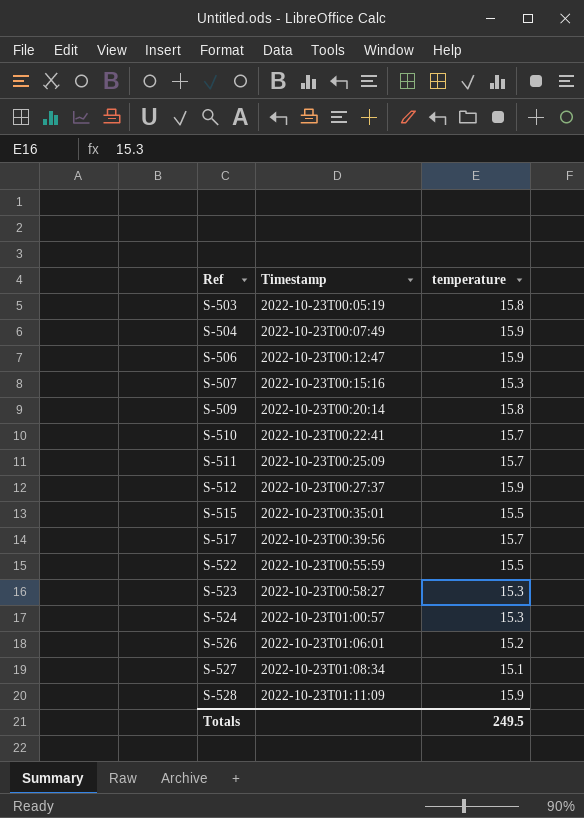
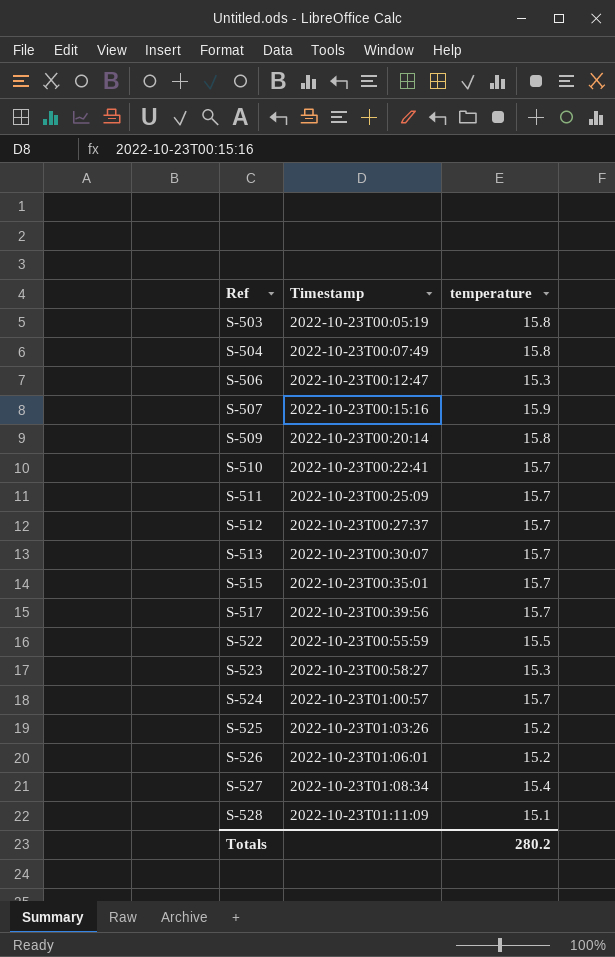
S-504 | temperature: 15.9 -> 15.8
S-506 | temperature: 15.9 -> 15.3
S-507 | temperature: 15.3 -> 15.9
S-512 | temperature: 15.9 -> 15.7
row S-513: none -> 2022-10-23T00:30:07 | 15.7
S-515 | temperature: 15.5 -> 15.7
S-524 | temperature: 15.3 -> 15.7
row S-525: none -> 2022-10-23T01:03:26 | 15.2
S-527 | temperature: 15.1 -> 15.4
S-528 | temperature: 15.9 -> 15.1
Totals | temperature: 249.5 -> 280.2

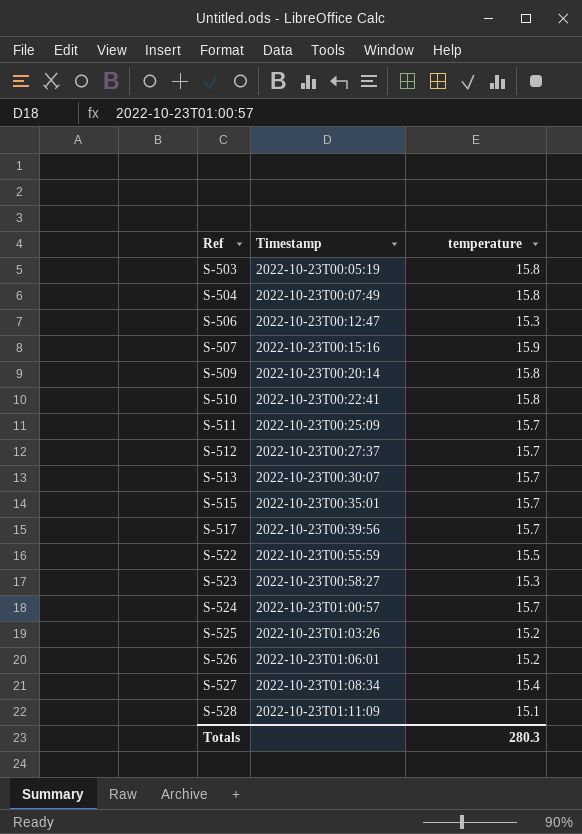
S-510 | temperature: 15.7 -> 15.8
Totals | temperature: 280.2 -> 280.3

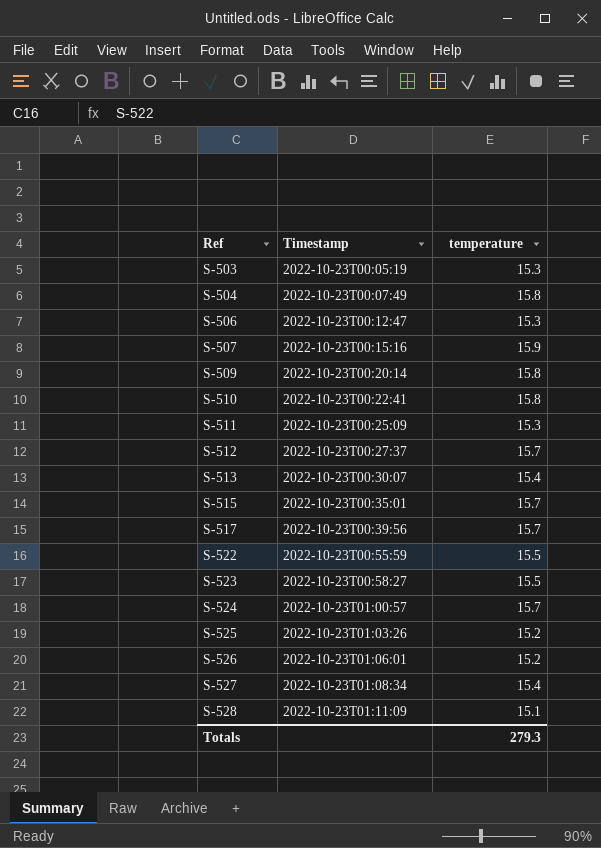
S-503 | temperature: 15.8 -> 15.3
S-511 | temperature: 15.7 -> 15.3
S-513 | temperature: 15.7 -> 15.4
S-523 | temperature: 15.3 -> 15.5
Totals | temperature: 280.3 -> 279.3

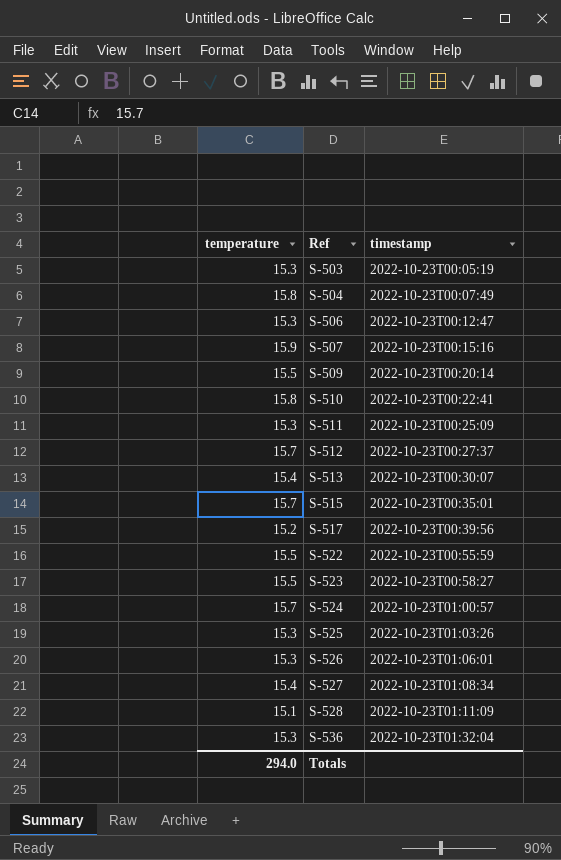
column temperature | position: 3 -> 1
column name: Timestamp -> timestamp
S-509 | temperature: 15.8 -> 15.5
S-517 | temperature: 15.7 -> 15.2
S-525 | temperature: 15.2 -> 15.3
S-526 | temperature: 15.2 -> 15.3
row S-536: none -> 15.3 | 2022-10-23T01:32:04
Totals | temperature: 279.3 -> 294.0

